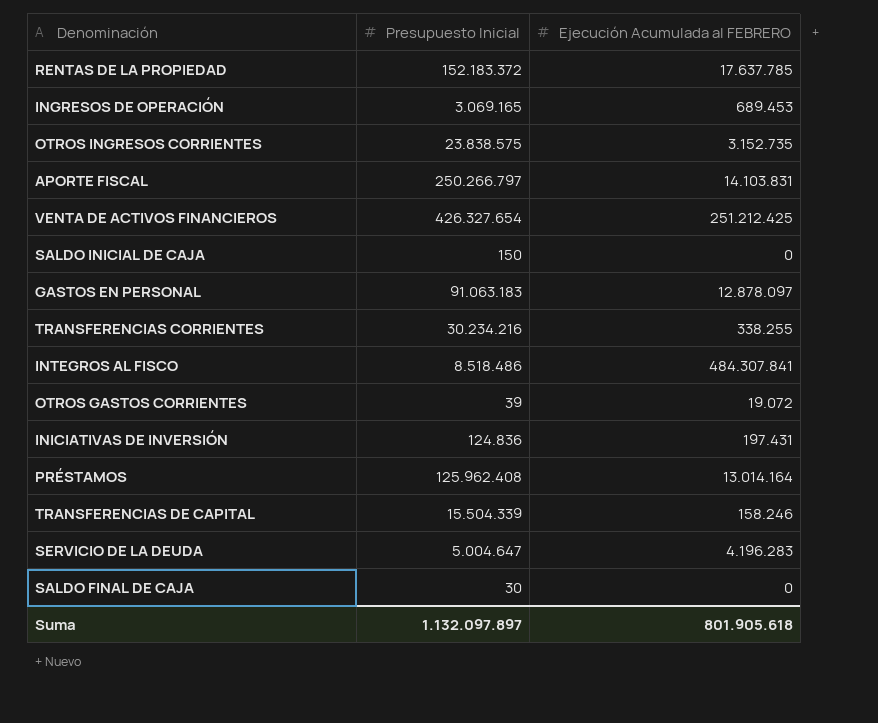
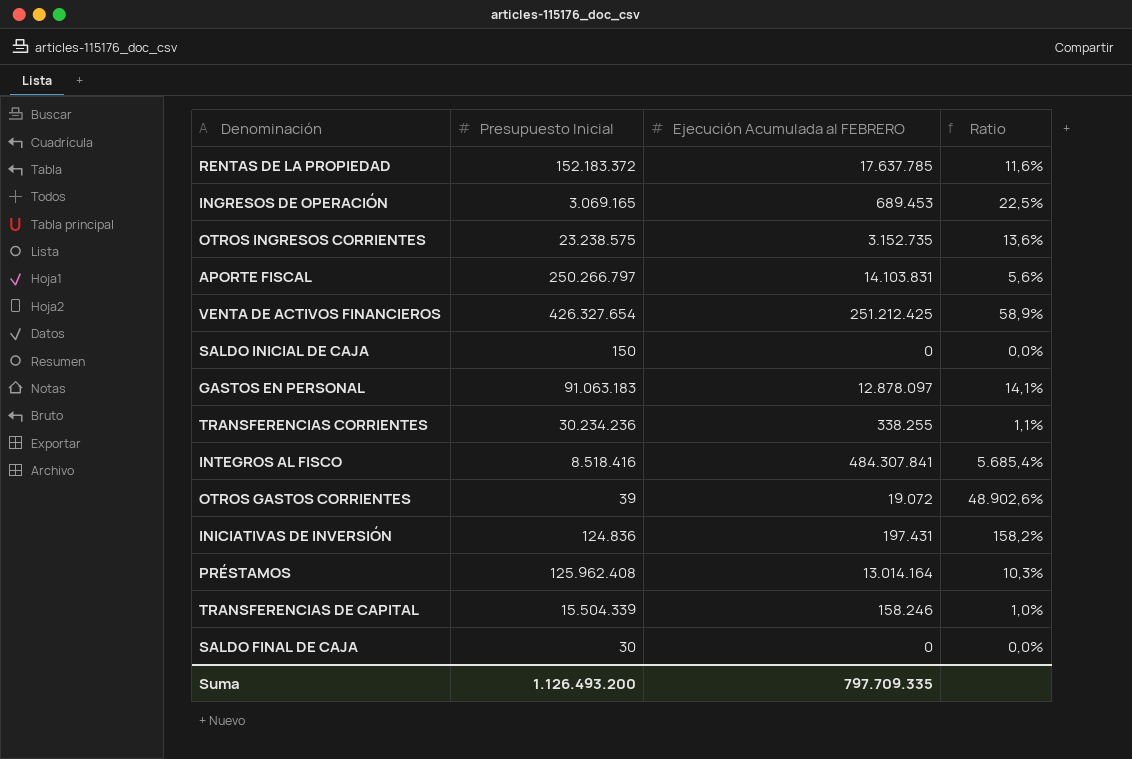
column Ratio | formula: none -> [Ejecución Acumulada al FEBRERO] / [Presupuesto Inicial]
row SERVICIO DE LA DEUDA: 5.004.647 | 4.196.283 -> none
OTROS INGRESOS CORRIENTES | Presupuesto Inicial: 23.838.575 -> 23.238.575
TRANSFERENCIAS CORRIENTES | Presupuesto Inicial: 30.234.216 -> 30.234.236
INTEGROS AL FISCO | Presupuesto Inicial: 8.518.486 -> 8.518.416
Suma | Presupuesto Inicial: 1.132.097.897 -> 1.126.493.200
Suma | Ejecución Acumulada al FEBRERO: 801.905.618 -> 797.709.335

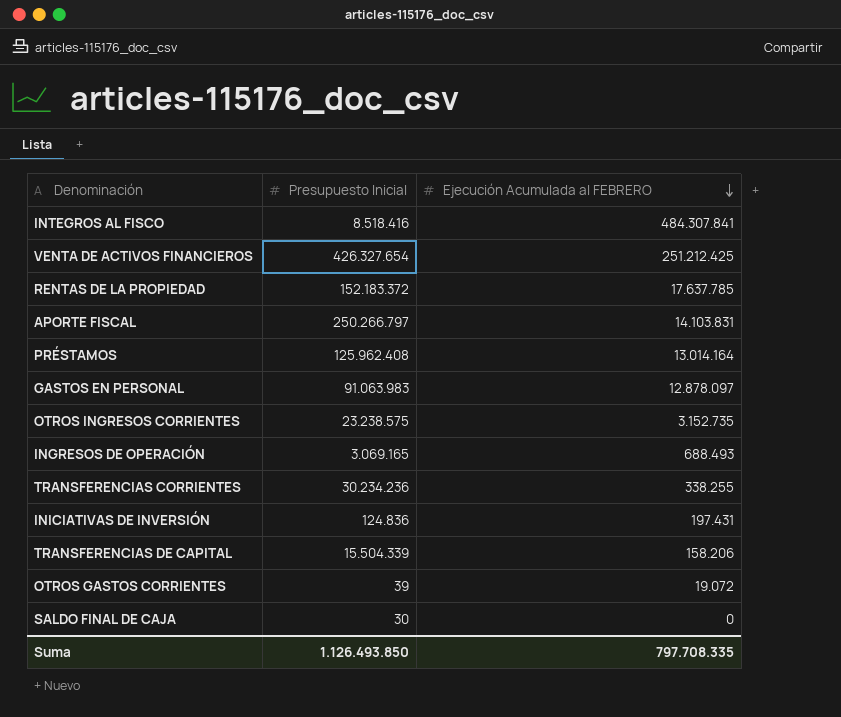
row order: none -> Ejecución Acumulada al FEBRERO descending
column Ratio | formula: [Ejecución Acumulada al FEBRERO] / [Presupuesto Inicial] -> none
row SALDO INICIAL DE CAJA: 150 | 0 | 0,0% -> none
GASTOS EN PERSONAL | Presupuesto Inicial: 91.063.183 -> 91.063.983
INGRESOS DE OPERACIÓN | Ejecución Acumulada al FEBRERO: 689.453 -> 688.493
TRANSFERENCIAS DE CAPITAL | Ejecución Acumulada al FEBRERO: 158.246 -> 158.206
Suma | Presupuesto Inicial: 1.126.493.200 -> 1.126.493.850
Suma | Ejecución Acumulada al FEBRERO: 797.709.335 -> 797.708.335

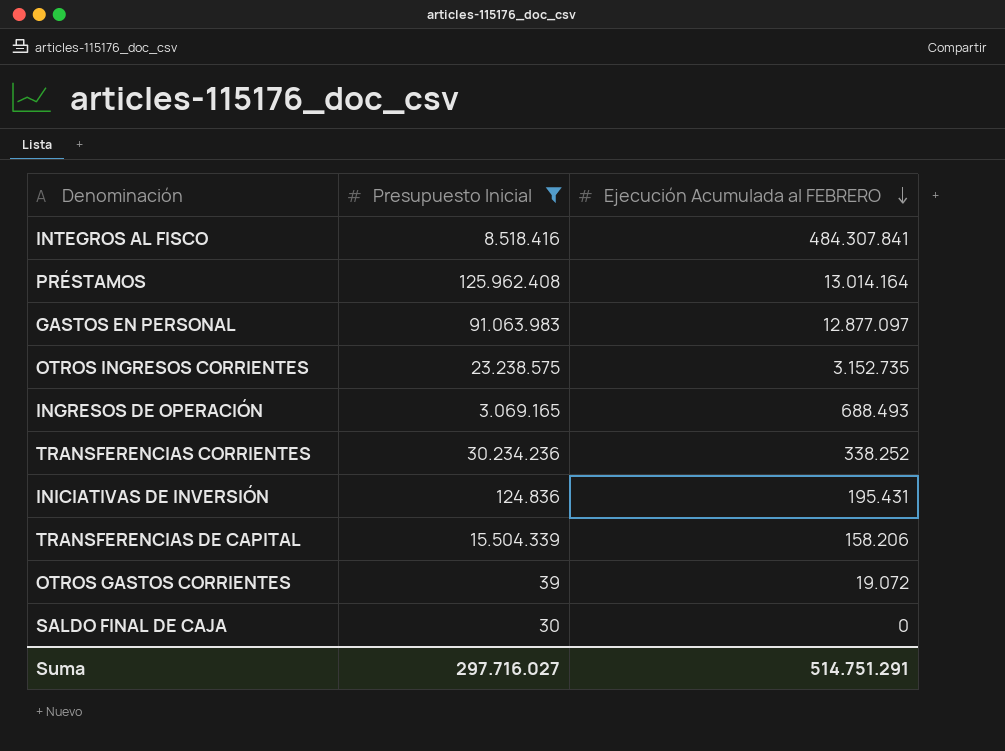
filter: none -> Presupuesto Inicial <= 125.962.408
GASTOS EN PERSONAL | Ejecución Acumulada al FEBRERO: 12.878.097 -> 12.877.097
TRANSFERENCIAS CORRIENTES | Ejecución Acumulada al FEBRERO: 338.255 -> 338.252
INICIATIVAS DE INVERSIÓN | Ejecución Acumulada al FEBRERO: 197.431 -> 195.431
Suma | Presupuesto Inicial: 1.126.493.850 -> 297.716.027
Suma | Ejecución Acumulada al FEBRERO: 797.708.335 -> 514.751.291

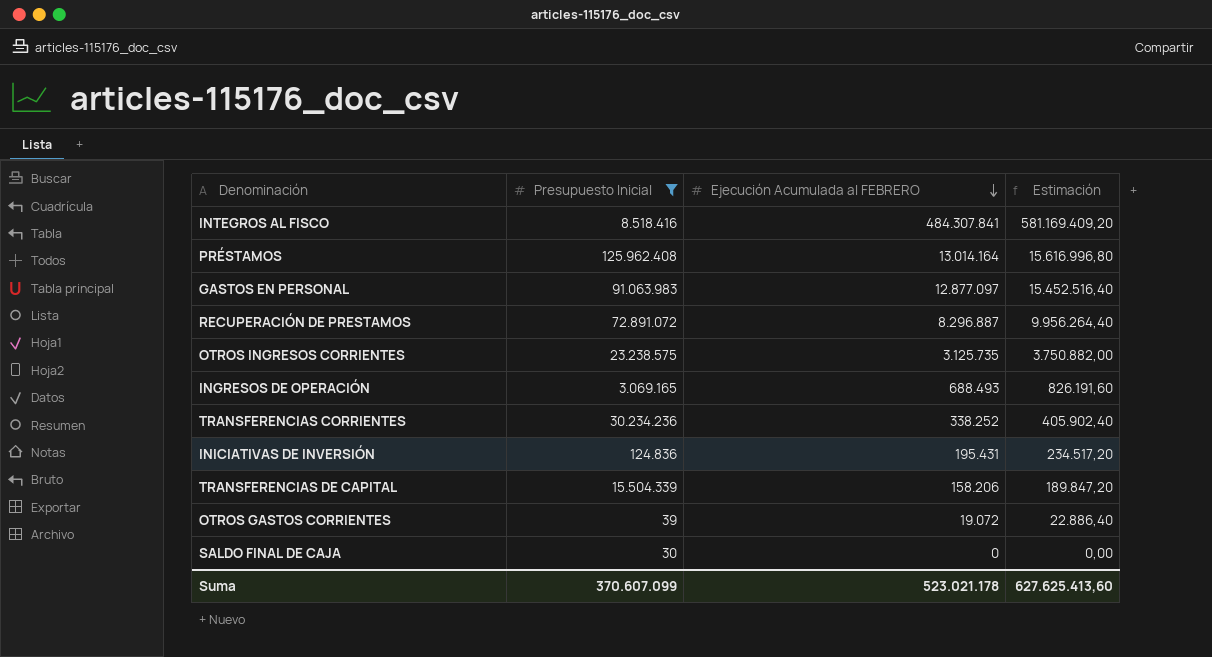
column Estimación | formula: none -> [Ejecución Acumulada al FEBRERO] * 1,2
row RECUPERACIÓN DE PRESTAMOS: none -> 72.891.072 | 8.296.887 | 9.956.264,40
OTROS INGRESOS CORRIENTES | Ejecución Acumulada al FEBRERO: 3.152.735 -> 3.125.735
Suma | Presupuesto Inicial: 297.716.027 -> 370.607.099
Suma | Ejecución Acumulada al FEBRERO: 514.751.291 -> 523.021.178

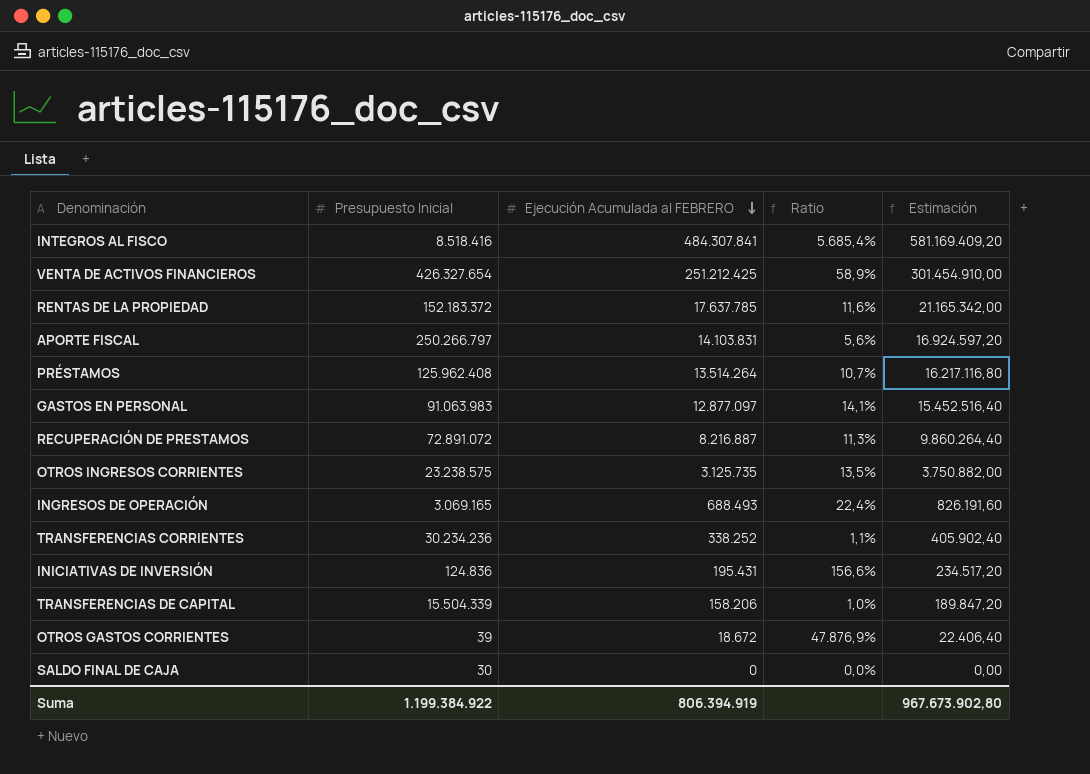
filter: Presupuesto Inicial <= 125.962.408 -> none
column Ratio | formula: none -> [Ejecución Acumulada al FEBRERO] / [Presupuesto Inicial]
PRÉSTAMOS | Ejecución Acumulada al FEBRERO: 13.014.164 -> 13.514.264
PRÉSTAMOS | Estimación: 15.616.996,80 -> 16.217.116,80
RECUPERACIÓN DE PRESTAMOS | Ejecución Acumulada al FEBRERO: 8.296.887 -> 8.216.887
RECUPERACIÓN DE PRESTAMOS | Estimación: 9.956.264,40 -> 9.860.264,40
OTROS GASTOS CORRIENTES | Ejecución Acumulada al FEBRERO: 19.072 -> 18.672
OTROS GASTOS CORRIENTES | Estimación: 22.886,40 -> 22.406,40
Suma | Presupuesto Inicial: 370.607.099 -> 1.199.384.922
Suma | Ejecución Acumulada al FEBRERO: 523.021.178 -> 806.394.919
Suma | Estimación: 627.625.413,60 -> 967.673.902,80

